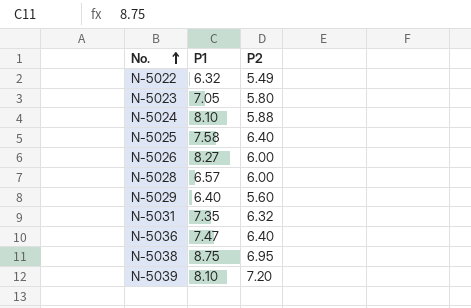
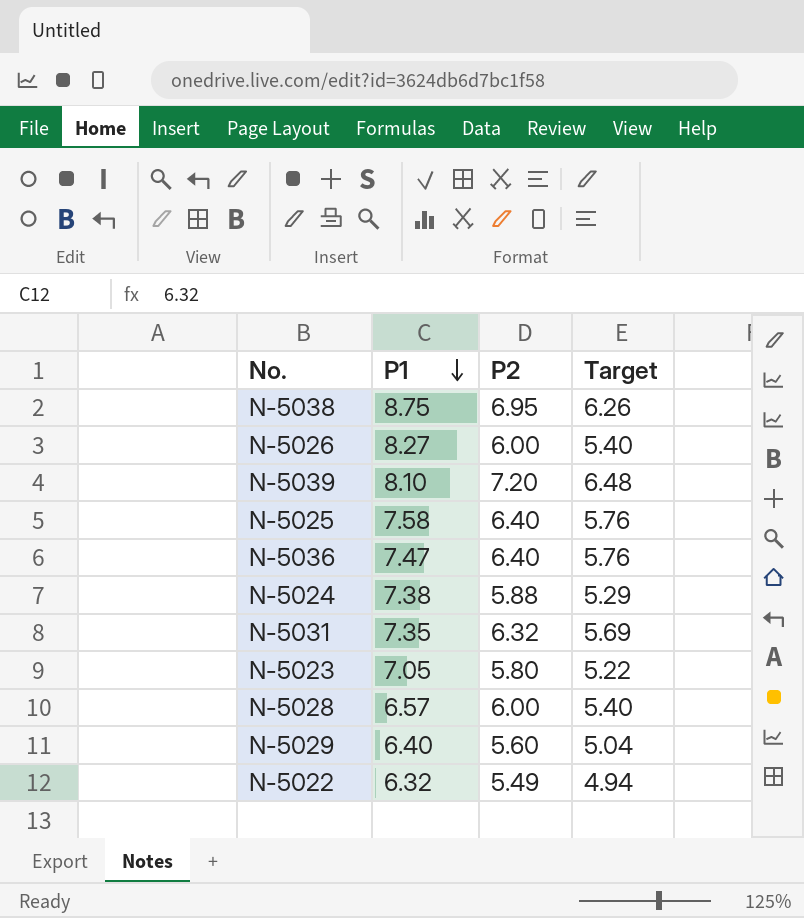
row order: No. ascending -> P1 descending
column Target | formula: none -> [P2] * 0.9
N-5024 | P1: 8.10 -> 7.38

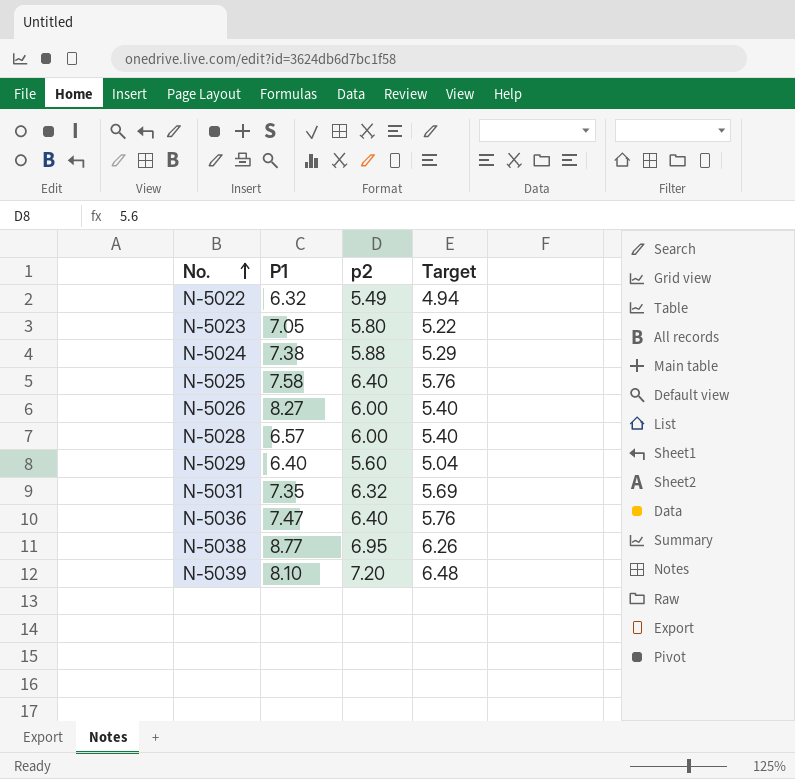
row order: P1 descending -> No. ascending
column name: P2 -> p2
N-5038 | P1: 8.75 -> 8.77

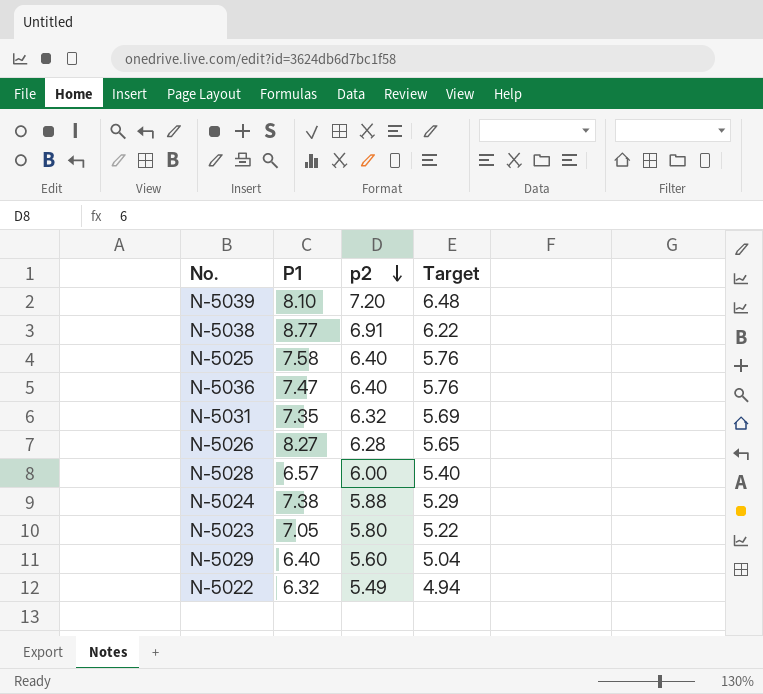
row order: No. ascending -> p2 descending
N-5038 | p2: 6.95 -> 6.91
N-5038 | Target: 6.26 -> 6.22
N-5026 | p2: 6.00 -> 6.28
N-5026 | Target: 5.40 -> 5.65

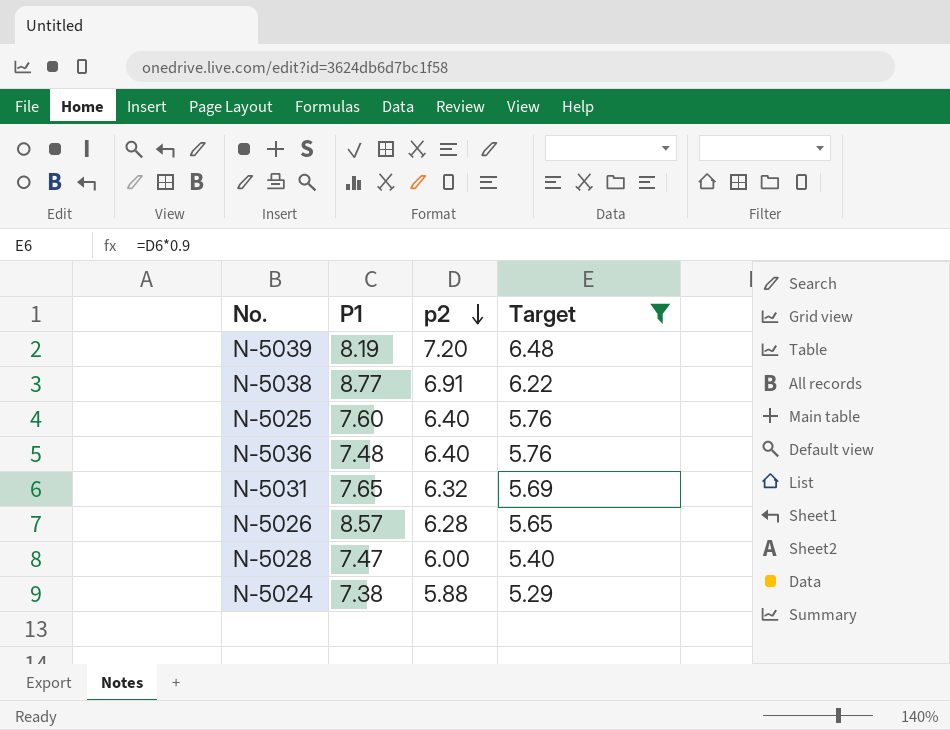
filter: none -> Target >= 5.29
N-5039 | P1: 8.10 -> 8.19
N-5025 | P1: 7.58 -> 7.60
N-5036 | P1: 7.47 -> 7.48
N-5031 | P1: 7.35 -> 7.65
N-5026 | P1: 8.27 -> 8.57
N-5028 | P1: 6.57 -> 7.47

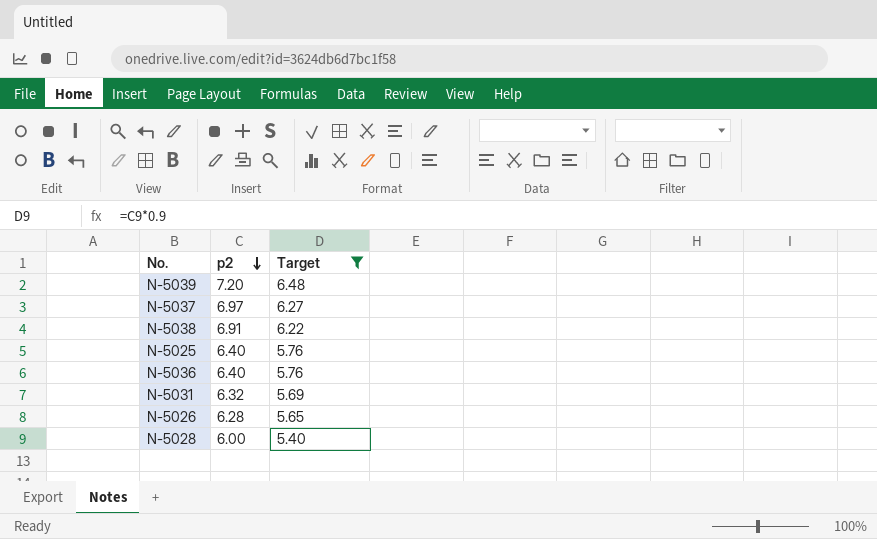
column P1 | position: 2 -> none
row N-5024: 7.38 | 5.88 | 5.29 -> none
row N-5037: none -> 6.97 | 6.27

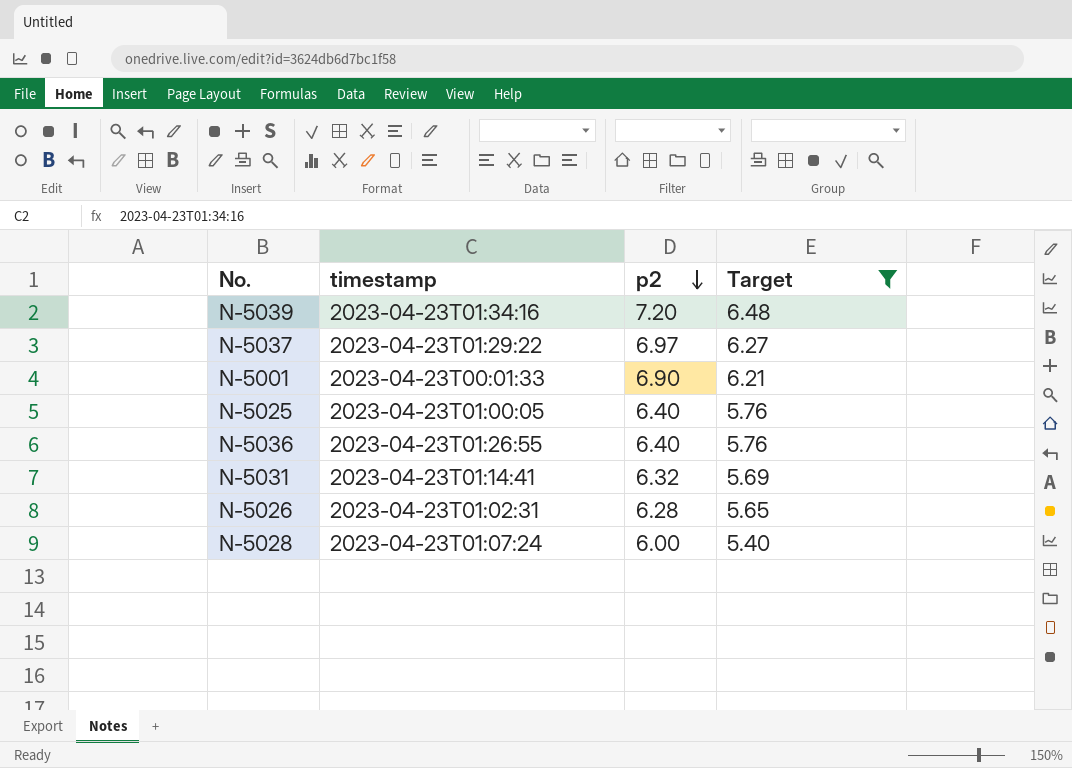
column timestamp | position: none -> 2
row N-5038: 6.91 | 6.22 -> none
row N-5001: none -> 2023-04-23T00:01:33 | 6.90 | 6.21

